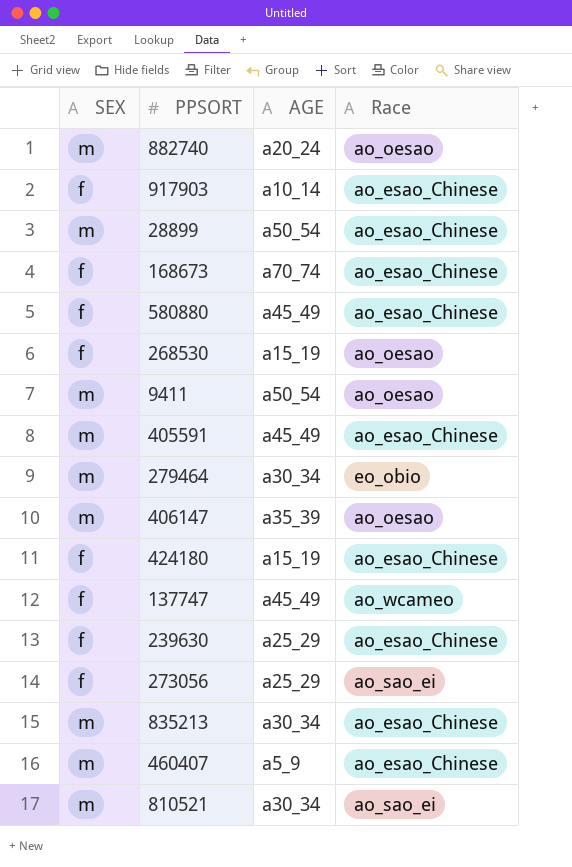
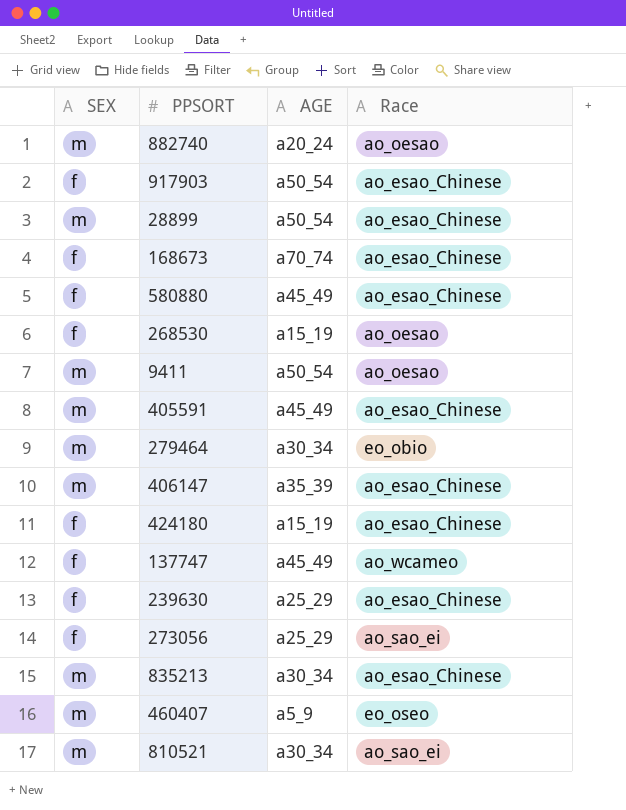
917903 | AGE: a10_14 -> a50_54
406147 | Race: ao_oesao -> ao_esao_Chinese
460407 | Race: ao_esao_Chinese -> eo_oseo

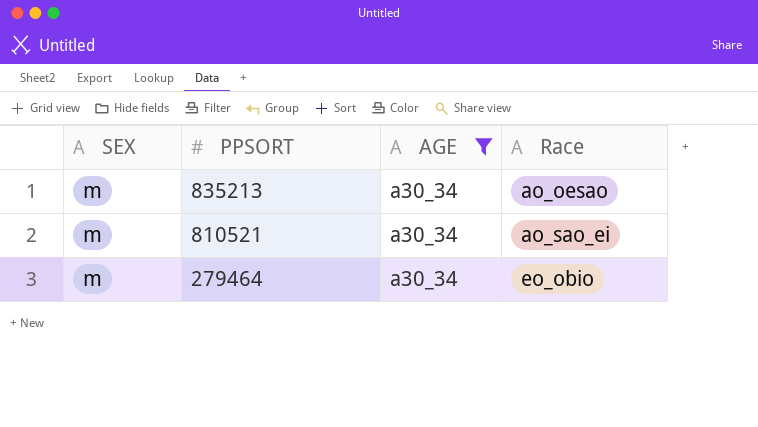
filter: none -> AGE = a30_34
row order: none -> PPSORT descending
835213 | Race: ao_esao_Chinese -> ao_oesao

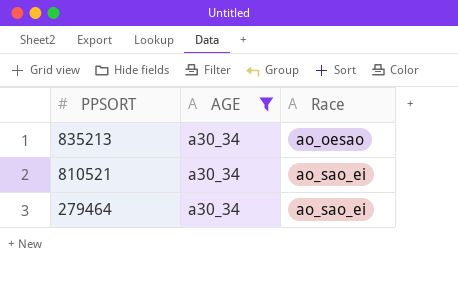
column SEX | position: 1 -> none
279464 | Race: eo_obio -> ao_sao_ei

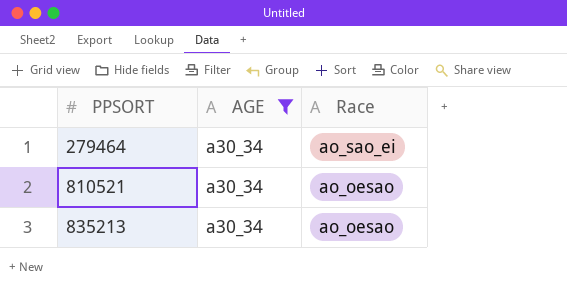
row order: PPSORT descending -> PPSORT ascending
810521 | Race: ao_sao_ei -> ao_oesao

